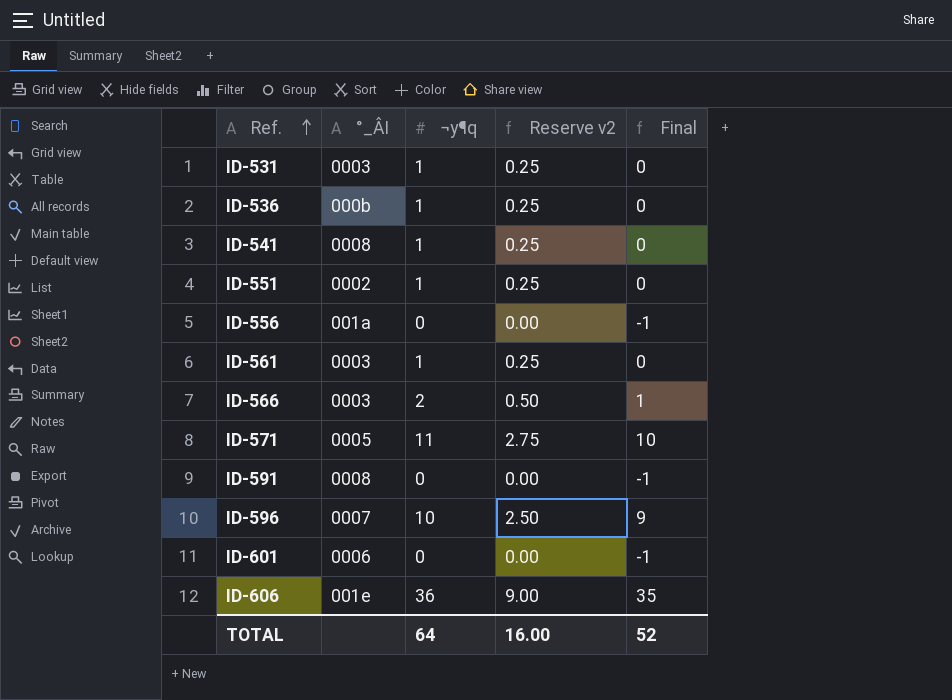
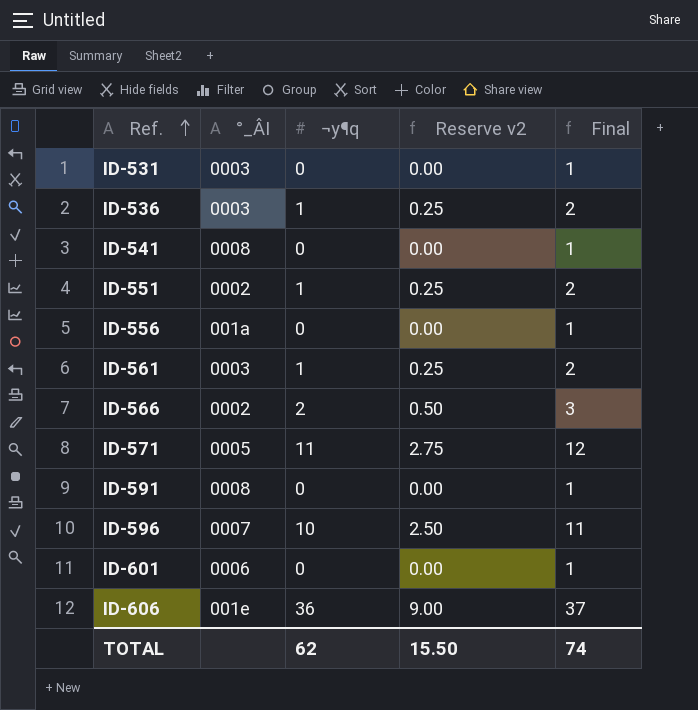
column Final | formula: [¬y¶q] - 1 -> [¬y¶q] + 1
ID-531 | ¬y¶q: 1 -> 0
ID-531 | Reserve v2: 0.25 -> 0.00
ID-536 | °_ÂI: 000b -> 0003
ID-541 | ¬y¶q: 1 -> 0
ID-541 | Reserve v2: 0.25 -> 0.00
ID-566 | °_ÂI: 0003 -> 0002
TOTAL | ¬y¶q: 64 -> 62
TOTAL | Reserve v2: 16.00 -> 15.50
TOTAL | Final: 52 -> 74

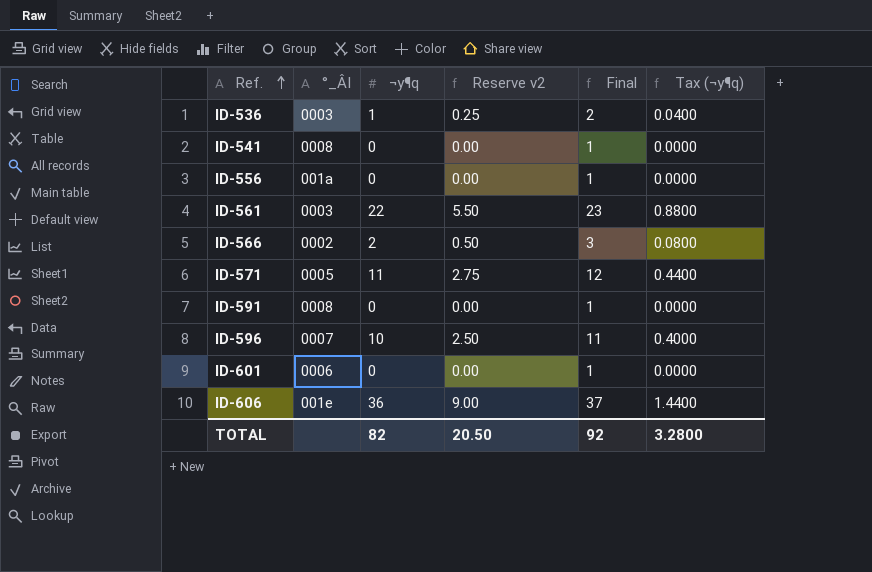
column Tax (¬y¶q) | formula: none -> [¬y¶q] * 0.04
row ID-531: 0003 | 0 | 0.00 | 1 -> none
row ID-551: 0002 | 1 | 0.25 | 2 -> none
ID-561 | ¬y¶q: 1 -> 22
ID-561 | Reserve v2: 0.25 -> 5.50
ID-561 | Final: 2 -> 23
TOTAL | ¬y¶q: 62 -> 82
TOTAL | Reserve v2: 15.50 -> 20.50
TOTAL | Final: 74 -> 92

